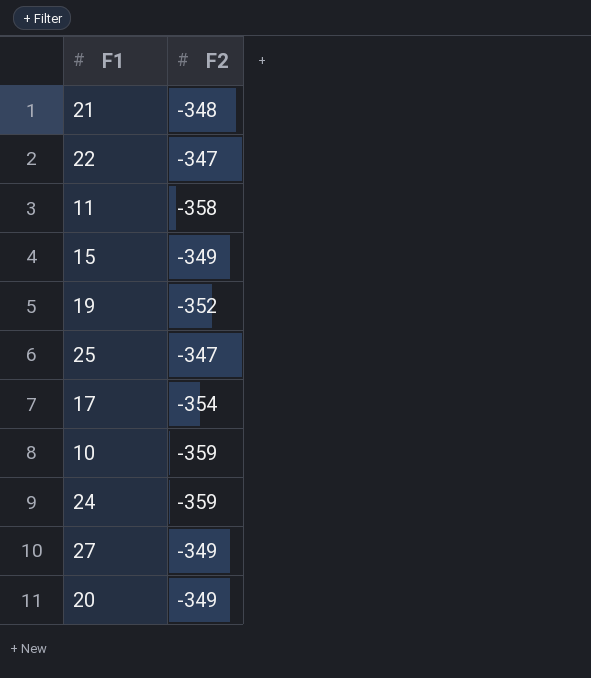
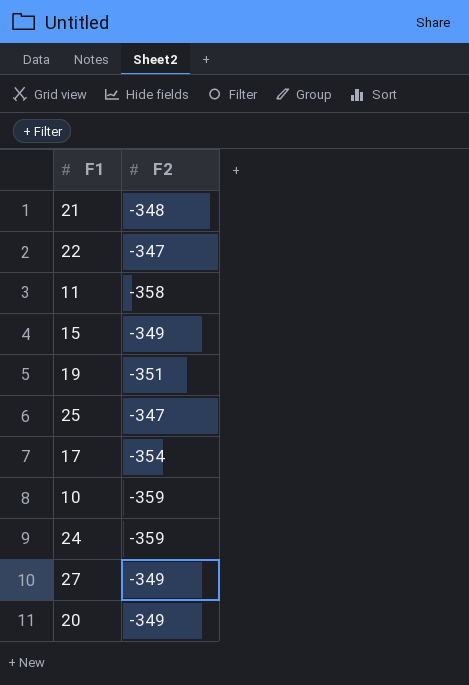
19 | F2: -352 -> -351

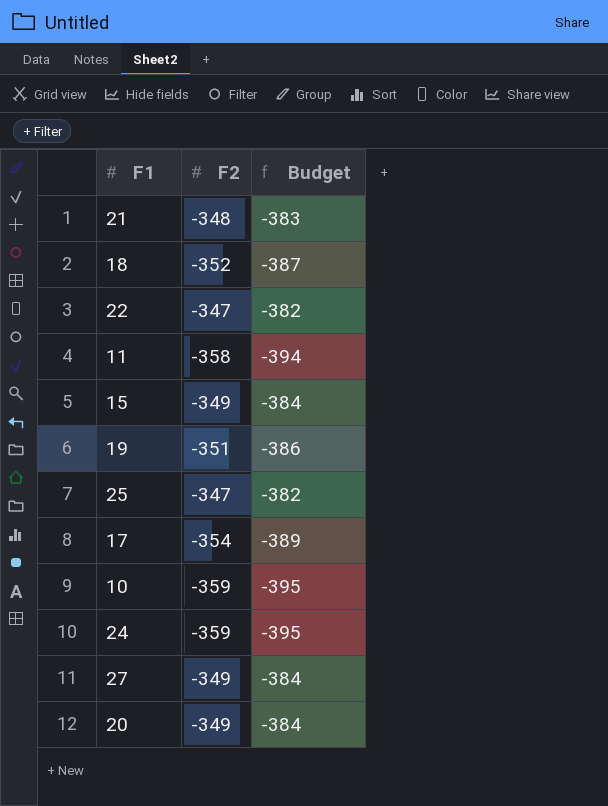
column Budget | formula: none -> [F2] * 1.1
row 18: none -> -352 | -387

